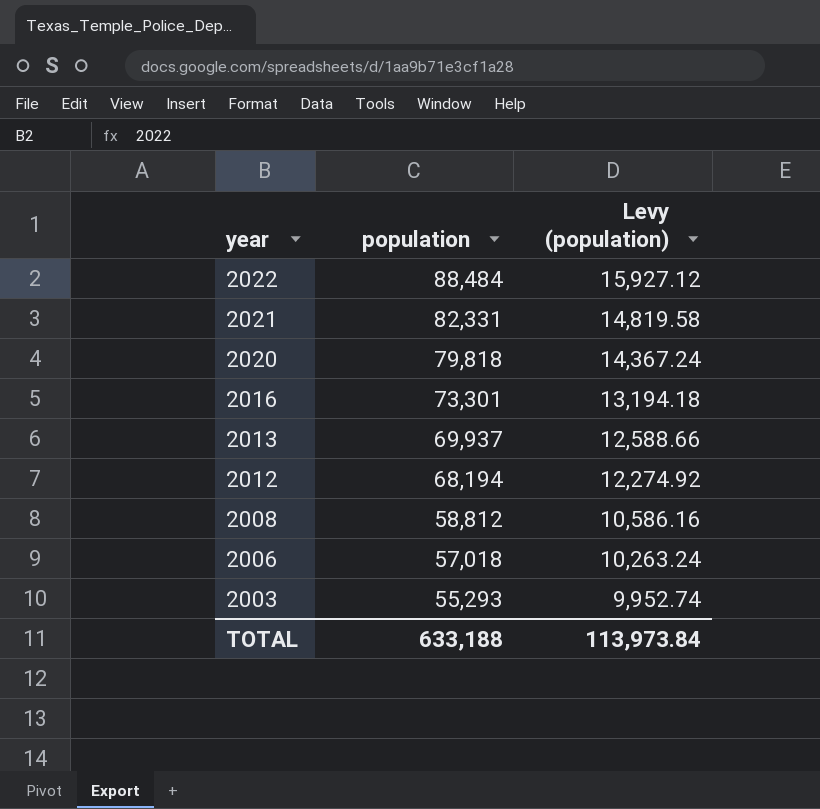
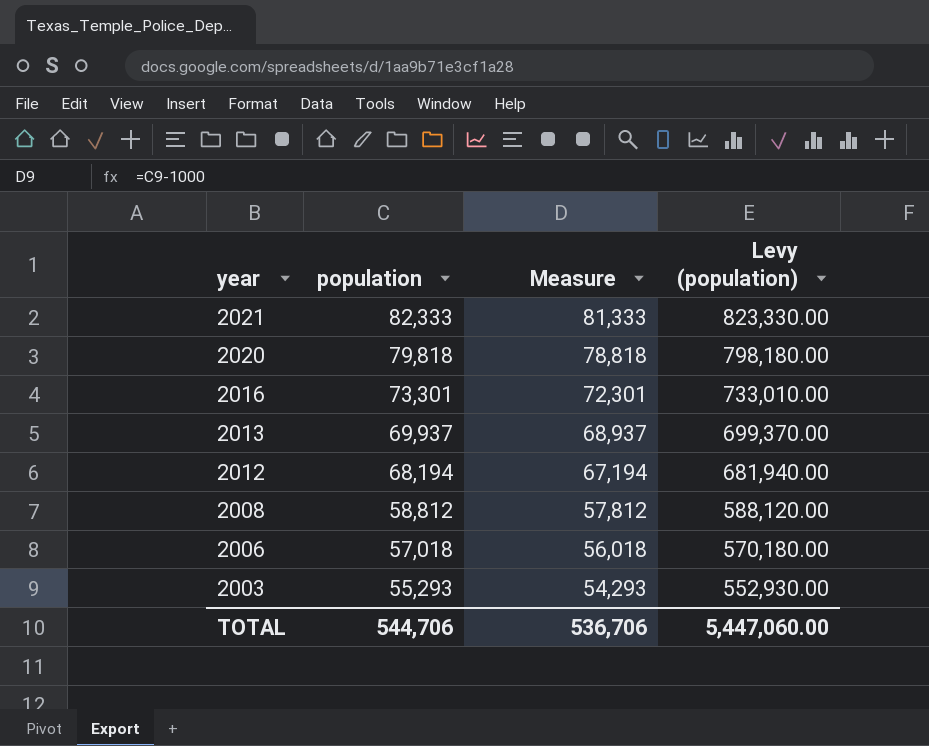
column Measure | formula: none -> [population] - 1000
column Levy (population) | formula: [population] * 0.18 -> [population] * 10
row 2022: 88,484 | 15,927.12 -> none
2021 | population: 82,331 -> 82,333
TOTAL | population: 633,188 -> 544,706
TOTAL | Levy (population): 113,973.84 -> 5,447,060.00

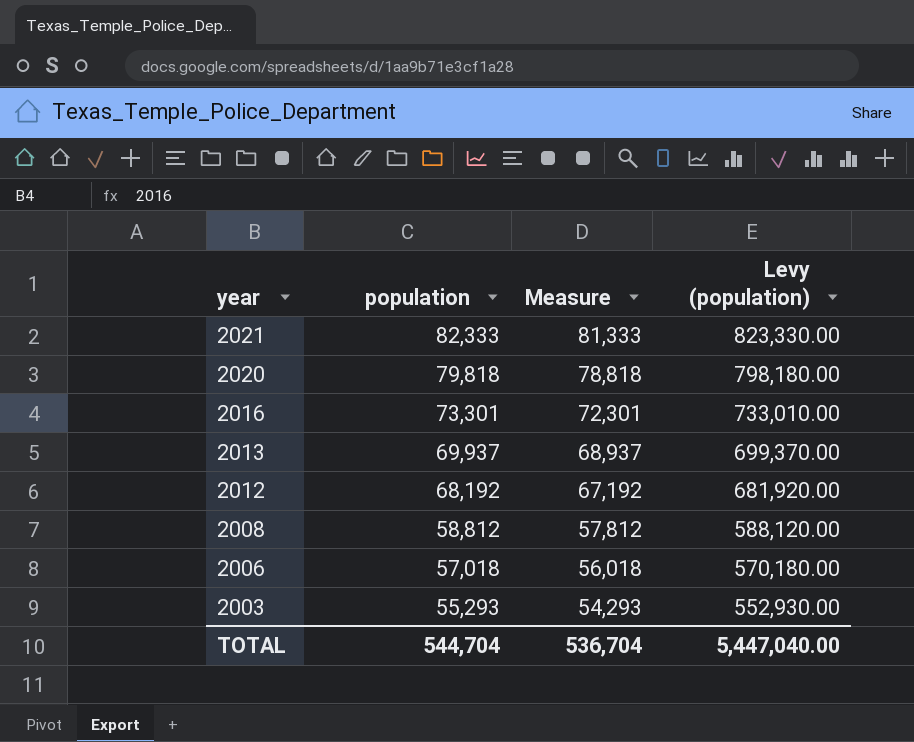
2012 | population: 68,194 -> 68,192
2012 | Measure: 67,194 -> 67,192
2012 | Levy (population): 681,940.00 -> 681,920.00
TOTAL | population: 544,706 -> 544,704
TOTAL | Measure: 536,706 -> 536,704
TOTAL | Levy (population): 5,447,060.00 -> 5,447,040.00

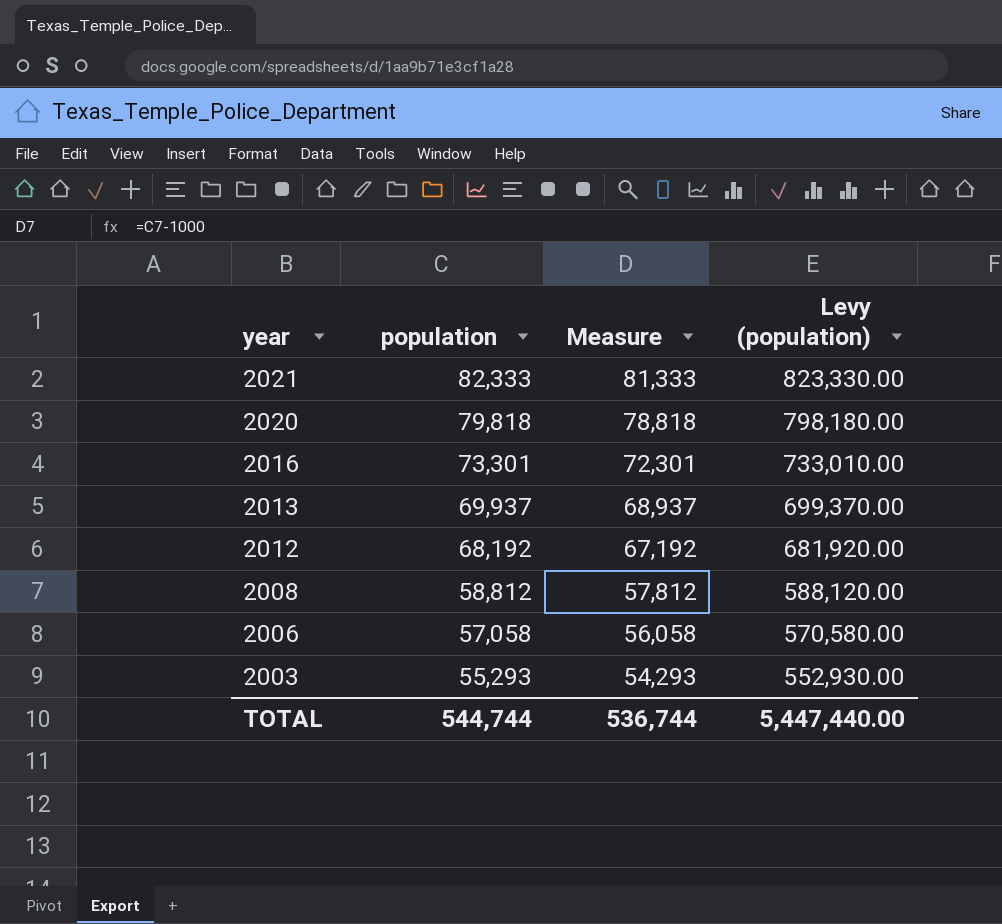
2006 | population: 57,018 -> 57,058
2006 | Measure: 56,018 -> 56,058
2006 | Levy (population): 570,180.00 -> 570,580.00
TOTAL | population: 544,704 -> 544,744
TOTAL | Measure: 536,704 -> 536,744
TOTAL | Levy (population): 5,447,040.00 -> 5,447,440.00

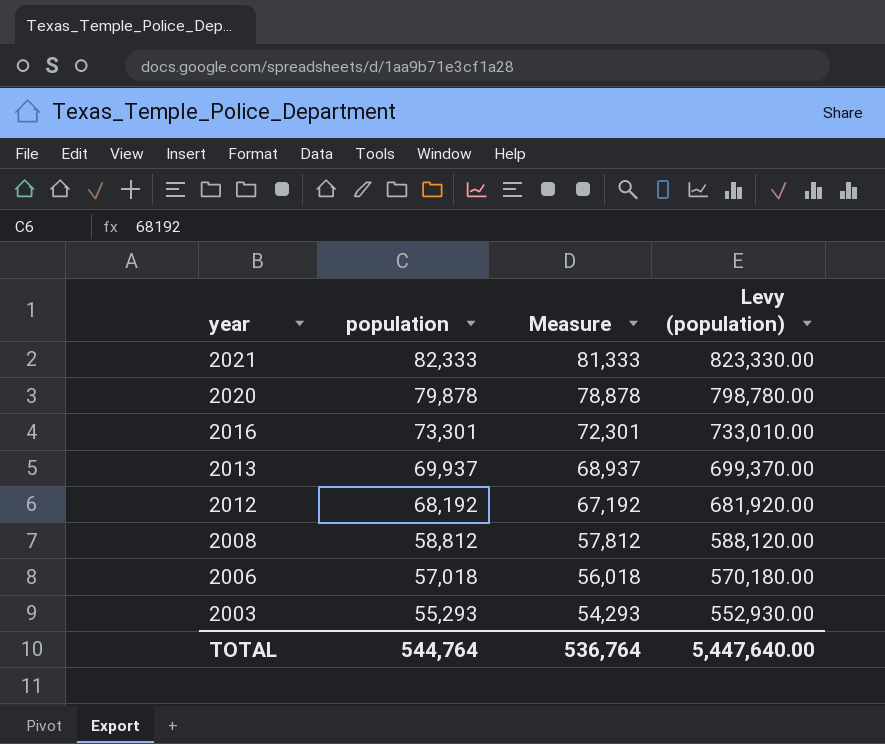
2020 | population: 79,818 -> 79,878
2020 | Measure: 78,818 -> 78,878
2020 | Levy (population): 798,180.00 -> 798,780.00
2006 | population: 57,058 -> 57,018
2006 | Measure: 56,058 -> 56,018
2006 | Levy (population): 570,580.00 -> 570,180.00
TOTAL | population: 544,744 -> 544,764
TOTAL | Measure: 536,744 -> 536,764
TOTAL | Levy (population): 5,447,440.00 -> 5,447,640.00

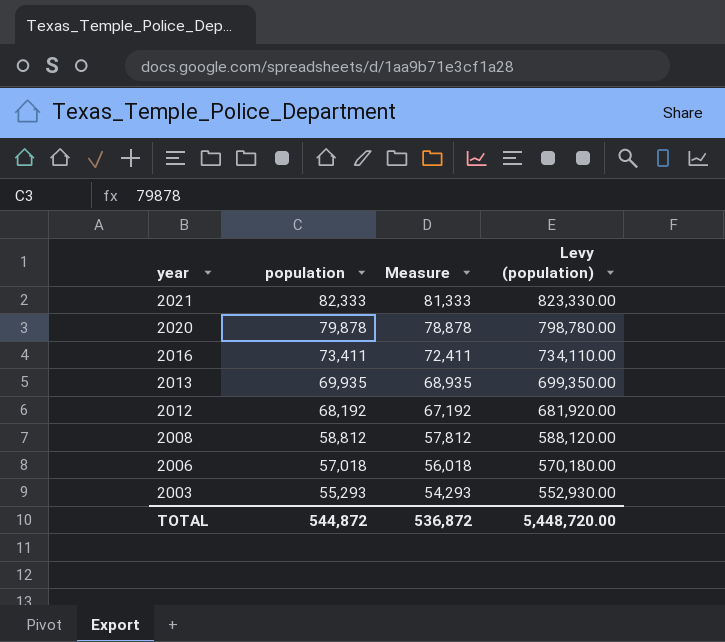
2016 | population: 73,301 -> 73,411
2016 | Measure: 72,301 -> 72,411
2016 | Levy (population): 733,010.00 -> 734,110.00
2013 | population: 69,937 -> 69,935
2013 | Measure: 68,937 -> 68,935
2013 | Levy (population): 699,370.00 -> 699,350.00
TOTAL | population: 544,764 -> 544,872
TOTAL | Measure: 536,764 -> 536,872
TOTAL | Levy (population): 5,447,640.00 -> 5,448,720.00

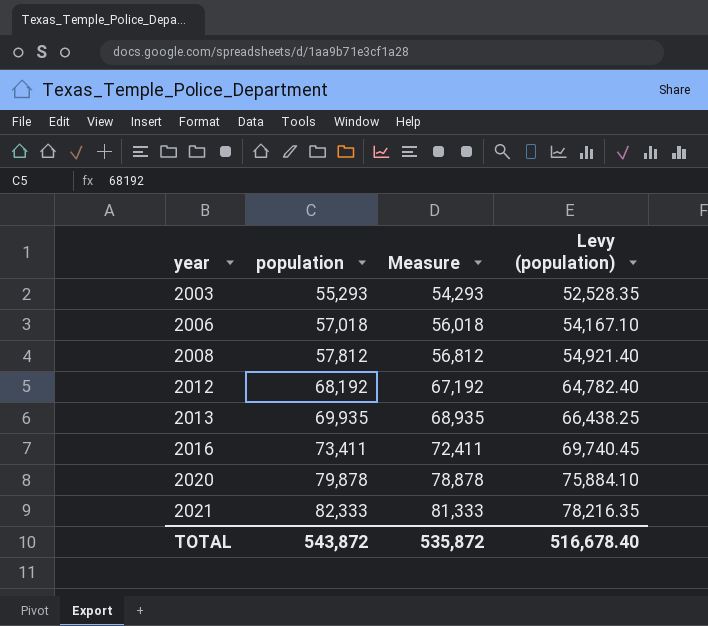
row order: year descending -> year ascending
column Levy (population) | formula: [population] * 10 -> [population] * 0.95
2008 | population: 58,812 -> 57,812
2008 | Measure: 57,812 -> 56,812
TOTAL | population: 544,872 -> 543,872
TOTAL | Measure: 536,872 -> 535,872
TOTAL | Levy (population): 5,448,720.00 -> 516,678.40

